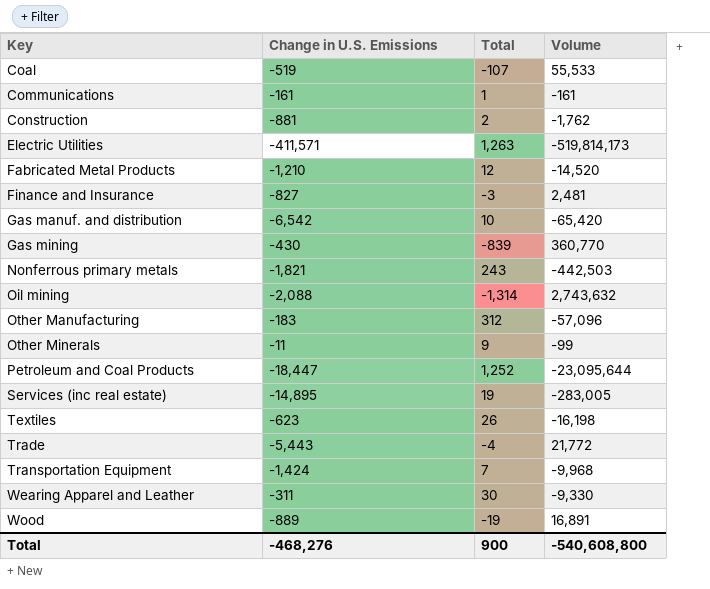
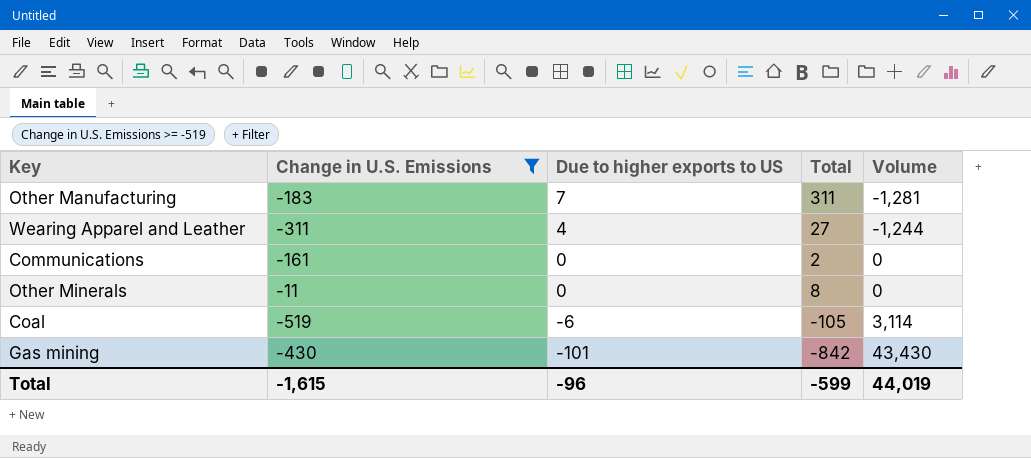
filter: none -> Change in U.S. Emissions >= -519
row order: Key ascending -> Due to higher exports to US descending
column Due to higher exports to US | position: none -> 3
column Volume | formula: [Change in U.S. Emissions] * [Total] -> [Change in U.S. Emissions] * [Due to higher exports to US]
Other Manufacturing | Total: 312 -> 311
Wearing Apparel and Leather | Total: 30 -> 27
Communications | Total: 1 -> 2
Other Minerals | Total: 9 -> 8
Coal | Total: -107 -> -105
Gas mining | Total: -839 -> -842
Total | Change in U.S. Emissions: -468,276 -> -1,615
Total | Total: 900 -> -599
Total | Volume: -540,608,800 -> 44,019

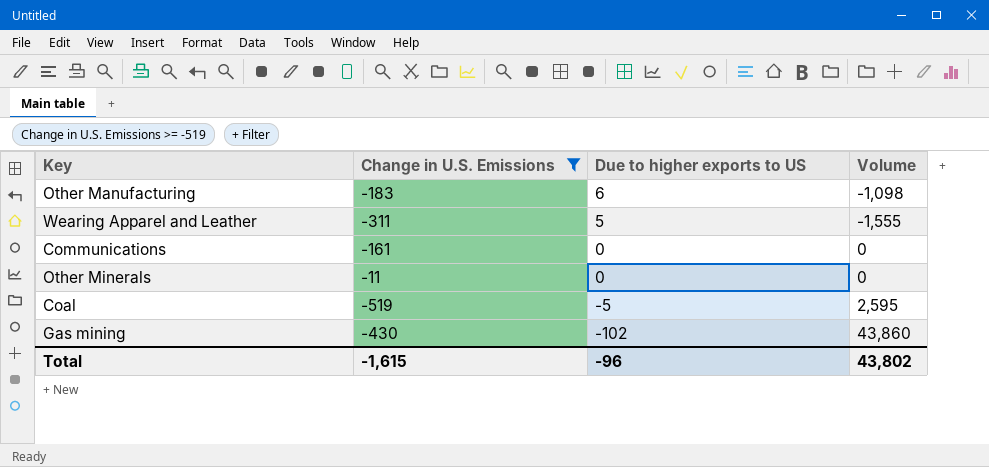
column Total | position: 4 -> none
Other Manufacturing | Due to higher exports to US: 7 -> 6
Other Manufacturing | Volume: -1,281 -> -1,098
Wearing Apparel and Leather | Due to higher exports to US: 4 -> 5
Wearing Apparel and Leather | Volume: -1,244 -> -1,555
Coal | Due to higher exports to US: -6 -> -5
Coal | Volume: 3,114 -> 2,595
Gas mining | Due to higher exports to US: -101 -> -102
Gas mining | Volume: 43,430 -> 43,860
Total | Volume: 44,019 -> 43,802

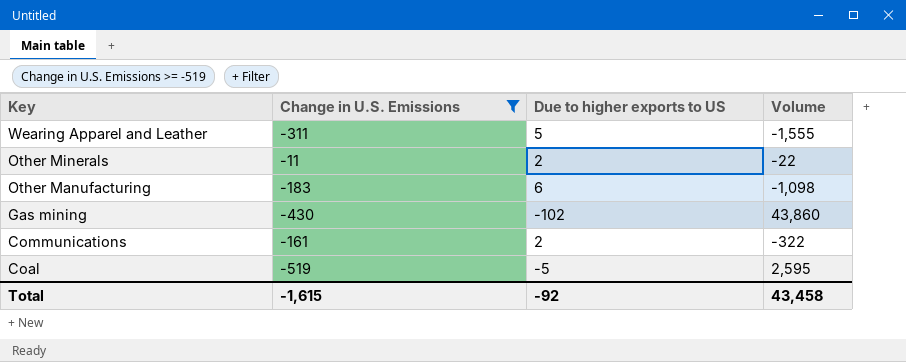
row order: Due to higher exports to US descending -> Key descending
Other Minerals | Due to higher exports to US: 0 -> 2
Other Minerals | Volume: 0 -> -22
Communications | Due to higher exports to US: 0 -> 2
Communications | Volume: 0 -> -322
Total | Due to higher exports to US: -96 -> -92
Total | Volume: 43,802 -> 43,458

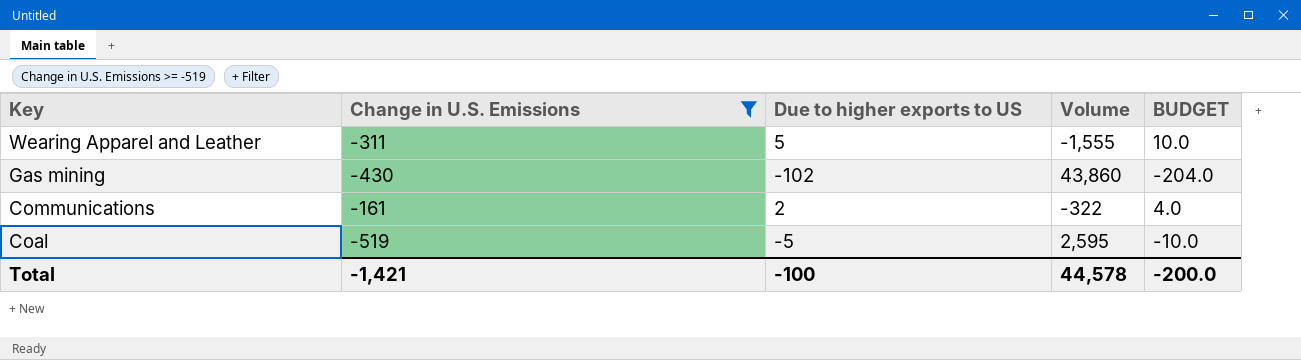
column BUDGET | formula: none -> [Due to higher exports to US] * 2
row Other Minerals: -11 | 2 | -22 -> none
row Other Manufacturing: -183 | 6 | -1,098 -> none
Total | Change in U.S. Emissions: -1,615 -> -1,421
Total | Due to higher exports to US: -92 -> -100
Total | Volume: 43,458 -> 44,578

